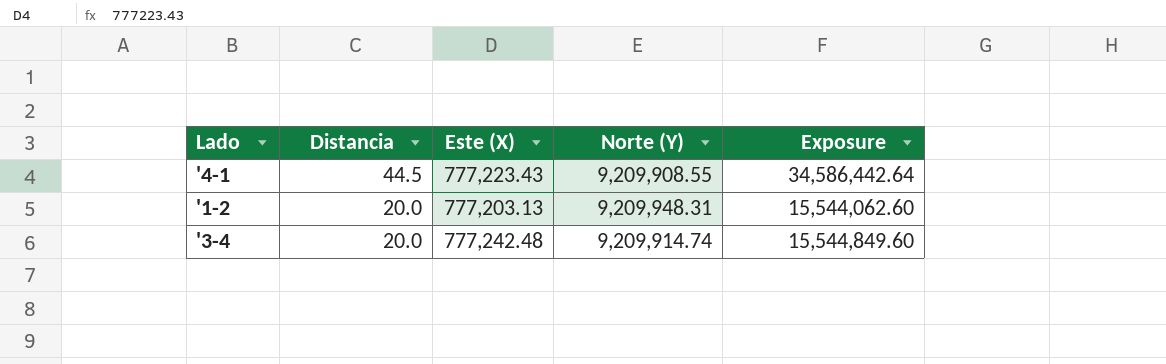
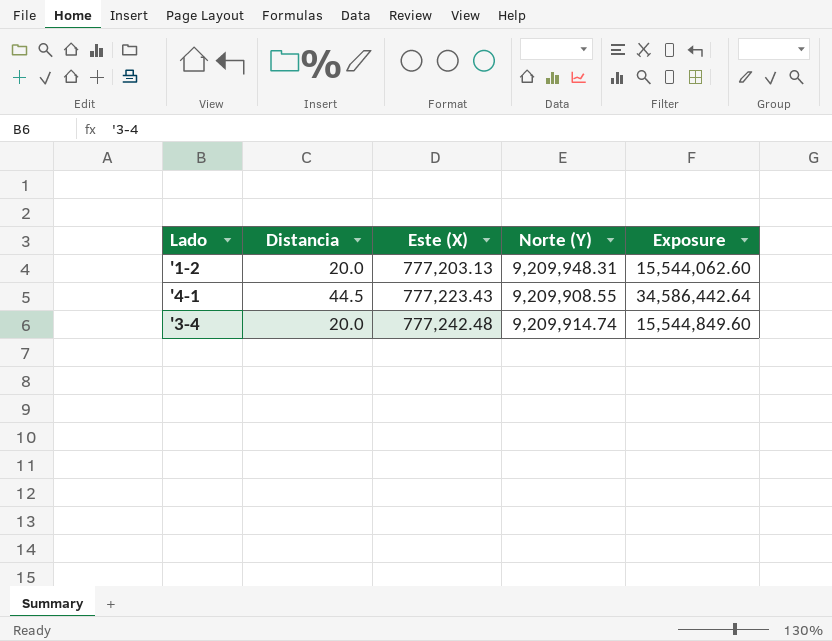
row order: Distancia descending -> Este (X) ascending

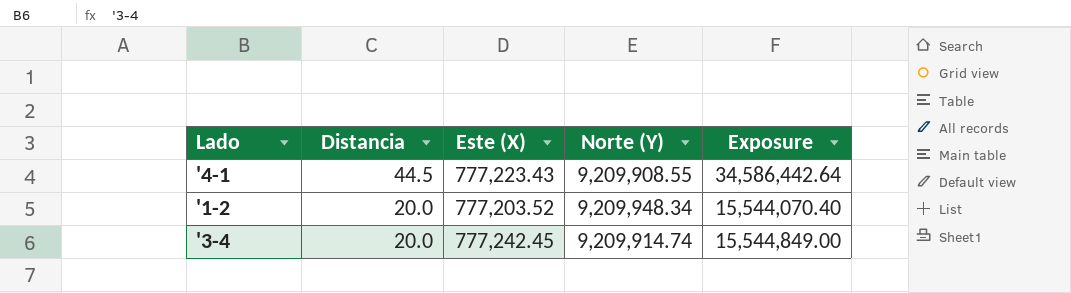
row order: Este (X) ascending -> Distancia descending
'1-2 | Este (X): 777,203.13 -> 777,203.52
'1-2 | Norte (Y): 9,209,948.31 -> 9,209,948.34
'1-2 | Exposure: 15,544,062.60 -> 15,544,070.40
'3-4 | Este (X): 777,242.48 -> 777,242.45
'3-4 | Exposure: 15,544,849.60 -> 15,544,849.00

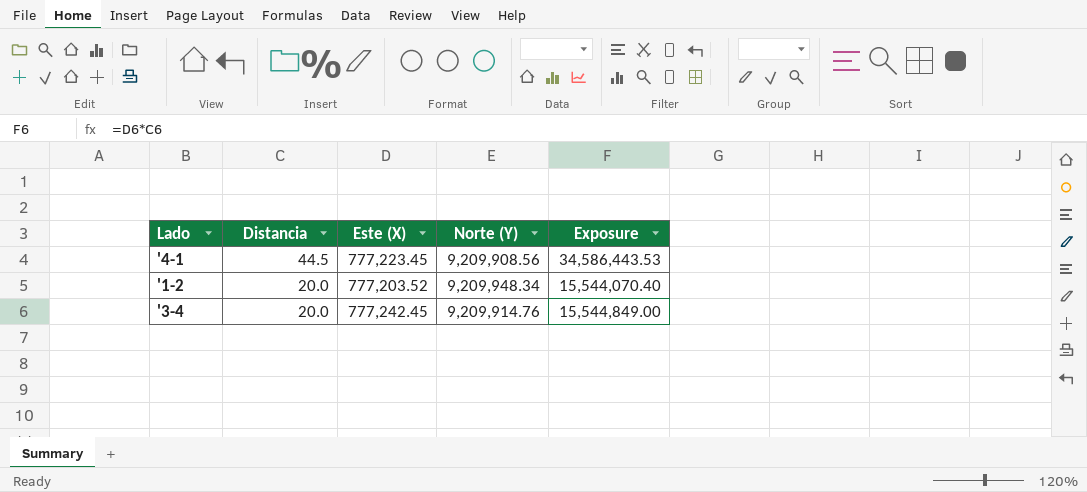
'4-1 | Este (X): 777,223.43 -> 777,223.45
'4-1 | Norte (Y): 9,209,908.55 -> 9,209,908.56
'4-1 | Exposure: 34,586,442.64 -> 34,586,443.53
'3-4 | Norte (Y): 9,209,914.74 -> 9,209,914.76

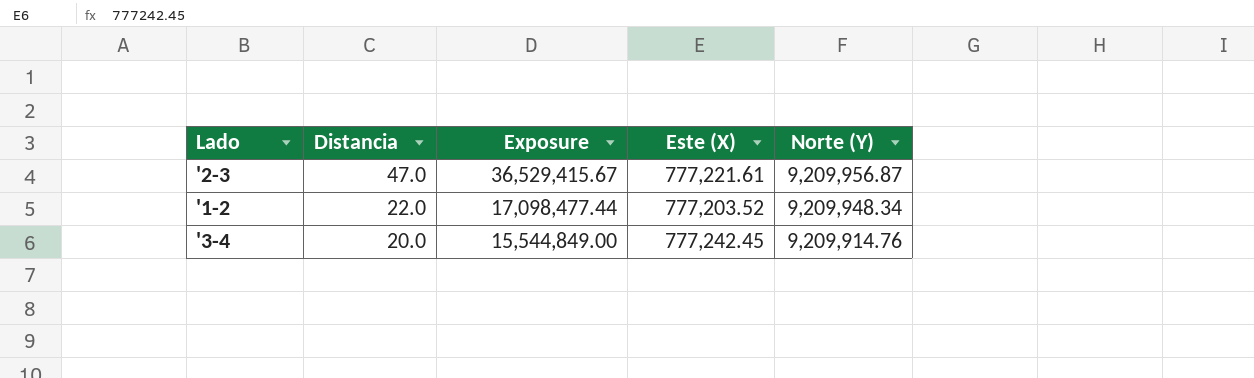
column Exposure | position: 5 -> 3
row '4-1: 44.5 | 777,223.45 | 9,209,908.56 | 34,586,443.53 -> none
row '2-3: none -> 47.0 | 36,529,415.67 | 777,221.61 | 9,209,956.87
'1-2 | Distancia: 20.0 -> 22.0
'1-2 | Exposure: 15,544,070.40 -> 17,098,477.44

